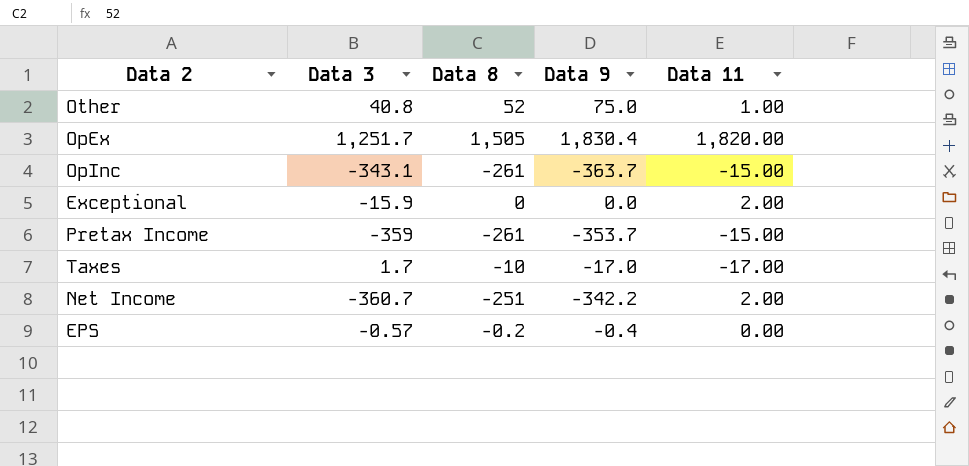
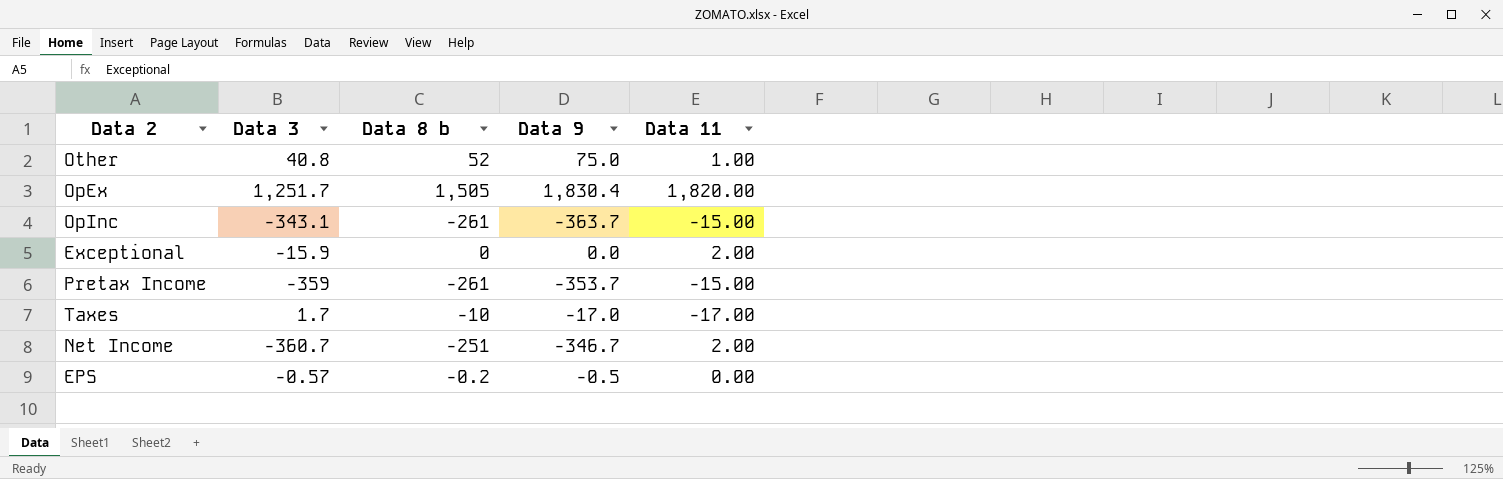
column name: Data 8 -> Data 8 b
Net Income | Data 9: -342.2 -> -346.7
EPS | Data 9: -0.4 -> -0.5

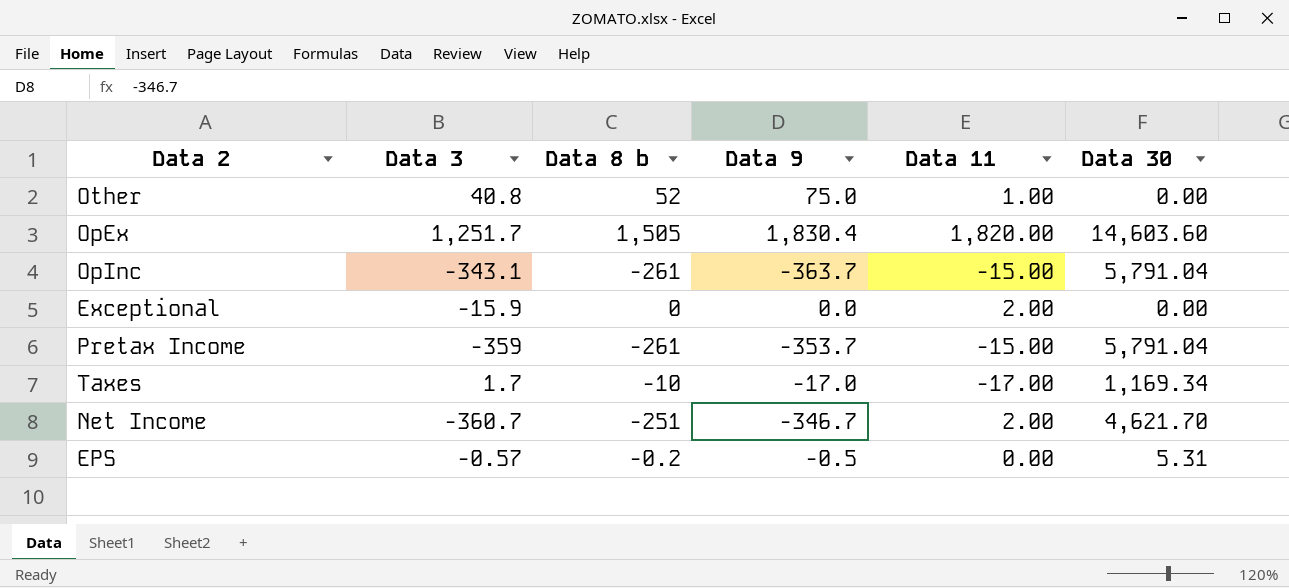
column Data 30 | position: none -> 6

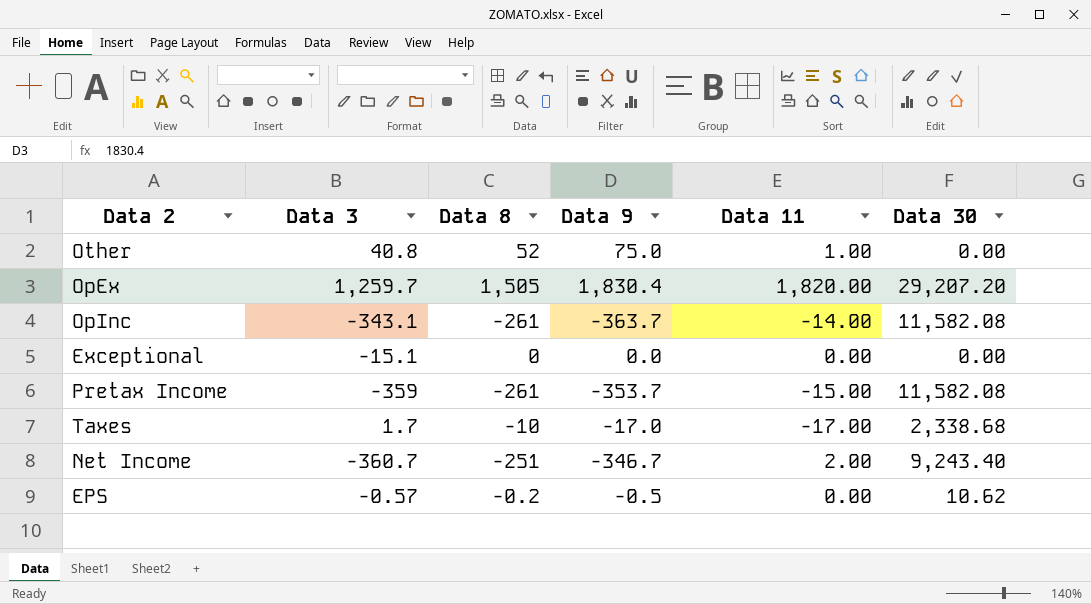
column name: Data 8 b -> Data 8
OpEx | Data 3: 1,251.7 -> 1,259.7
OpEx | Data 30: 14,603.60 -> 29,207.20
OpInc | Data 11: -15.00 -> -14.00
OpInc | Data 30: 5,791.04 -> 11,582.08
Exceptional | Data 3: -15.9 -> -15.1
Exceptional | Data 11: 2.00 -> 0.00
Pretax Income | Data 30: 5,791.04 -> 11,582.08
Taxes | Data 30: 1,169.34 -> 2,338.68
Net Income | Data 30: 4,621.70 -> 9,243.40
EPS | Data 30: 5.31 -> 10.62

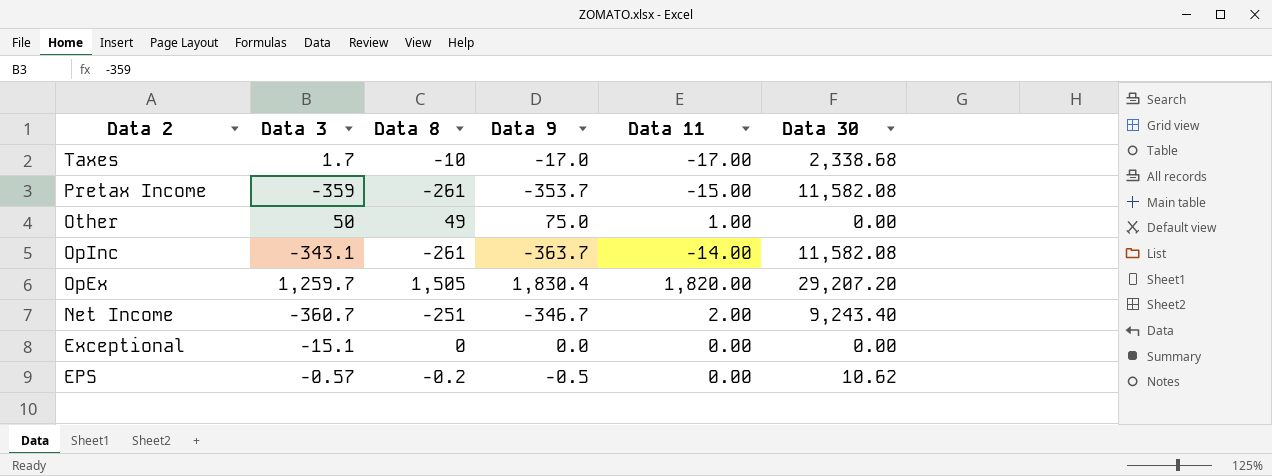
row order: none -> Data 2 descending
Other | Data 3: 40.8 -> 50
Other | Data 8: 52 -> 49

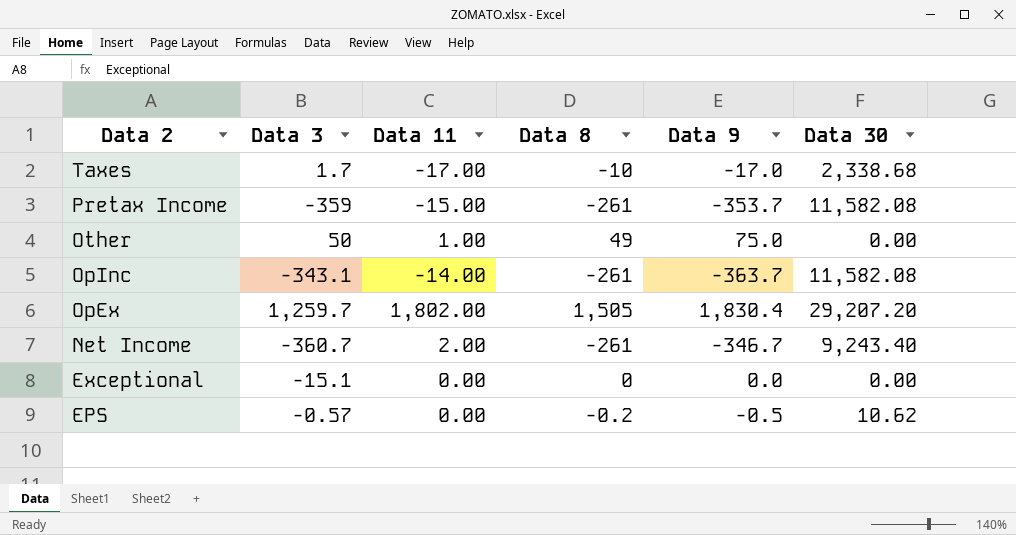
column Data 11 | position: 5 -> 3
OpEx | Data 11: 1,820.00 -> 1,802.00
Net Income | Data 8: -251 -> -261

